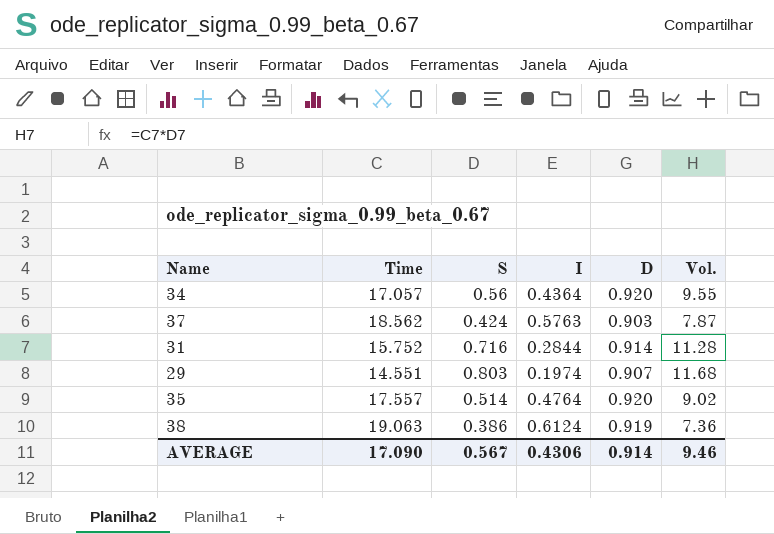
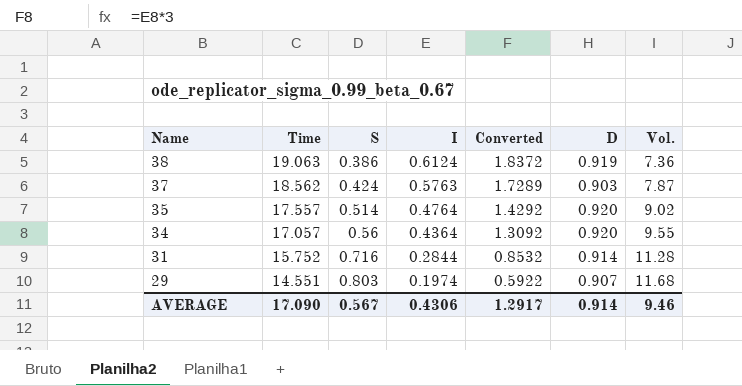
row order: none -> Name descending
column Converted | formula: none -> [I] * 3

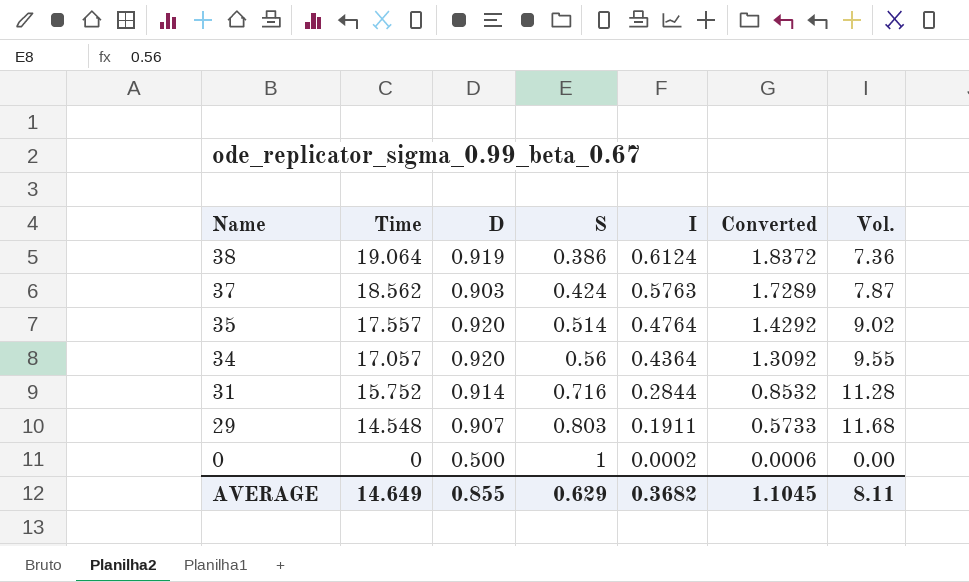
column D | position: 6 -> 3
38 | Time: 19.063 -> 19.064
29 | Time: 14.551 -> 14.548
29 | I: 0.1974 -> 0.1911
29 | Converted: 0.5922 -> 0.5733
row 0: none -> 0 | 0.500 | 1 | 0.0002 | 0.0006 | 0.00
AVERAGE | Time: 17.090 -> 14.649
AVERAGE | D: 0.914 -> 0.855
AVERAGE | S: 0.567 -> 0.629
AVERAGE | I: 0.4306 -> 0.3682
AVERAGE | Converted: 1.2917 -> 1.1045
AVERAGE | Vol.: 9.46 -> 8.11

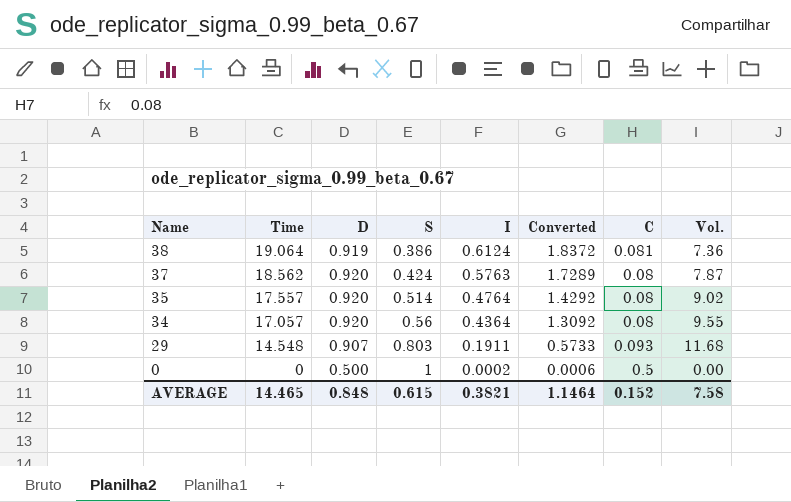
column C | position: none -> 7
row 31: 15.752 | 0.914 | 0.716 | 0.2844 | 0.8532 | 11.28 -> none
37 | D: 0.903 -> 0.920
AVERAGE | Time: 14.649 -> 14.465
AVERAGE | D: 0.855 -> 0.848
AVERAGE | S: 0.629 -> 0.615
AVERAGE | I: 0.3682 -> 0.3821
AVERAGE | Converted: 1.1045 -> 1.1464
AVERAGE | Vol.: 8.11 -> 7.58

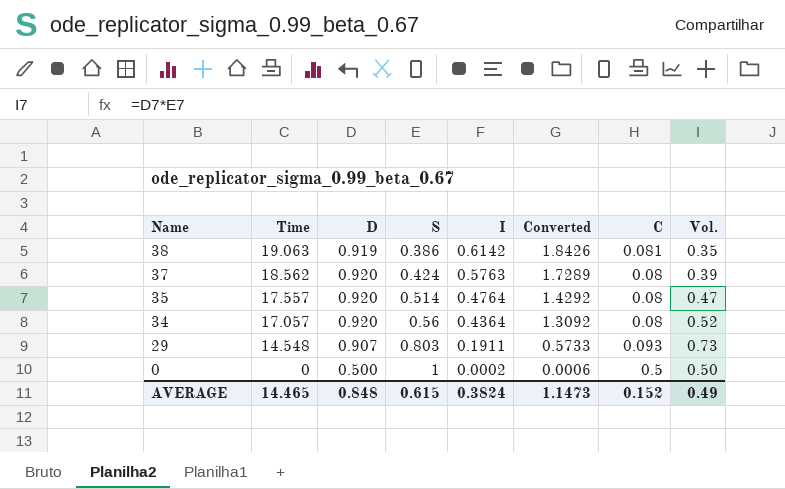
column Vol. | formula: [Time] * [S] -> [D] * [S]
38 | Time: 19.064 -> 19.063
38 | I: 0.6124 -> 0.6142
38 | Converted: 1.8372 -> 1.8426
AVERAGE | I: 0.3821 -> 0.3824
AVERAGE | Converted: 1.1464 -> 1.1473
AVERAGE | Vol.: 7.58 -> 0.49

